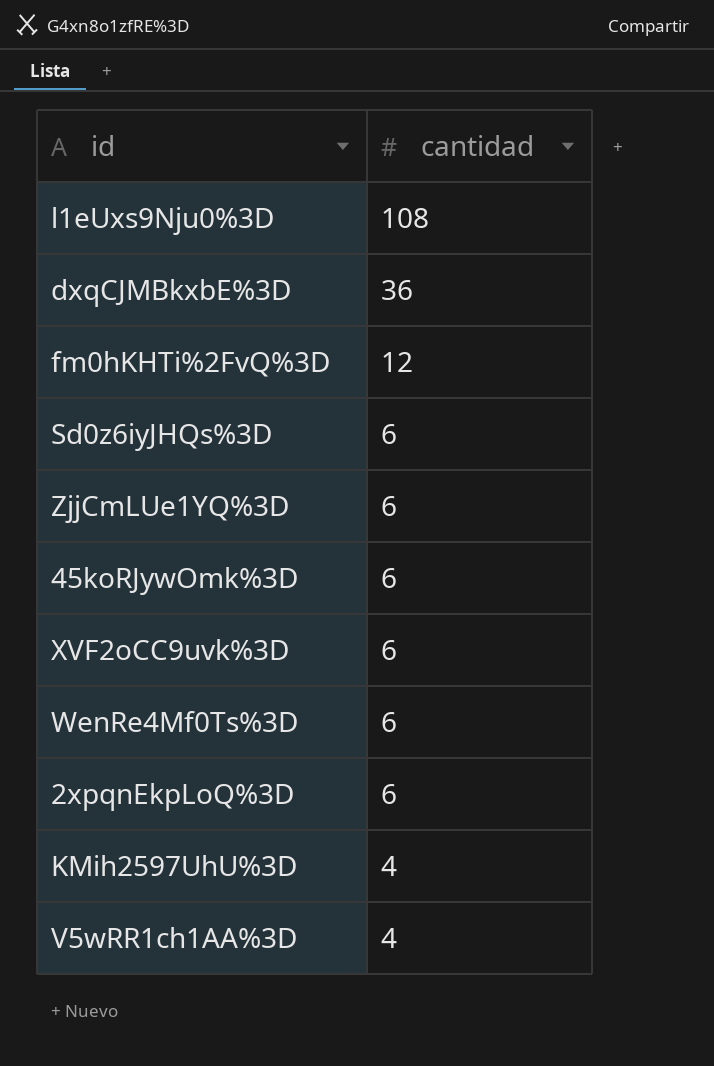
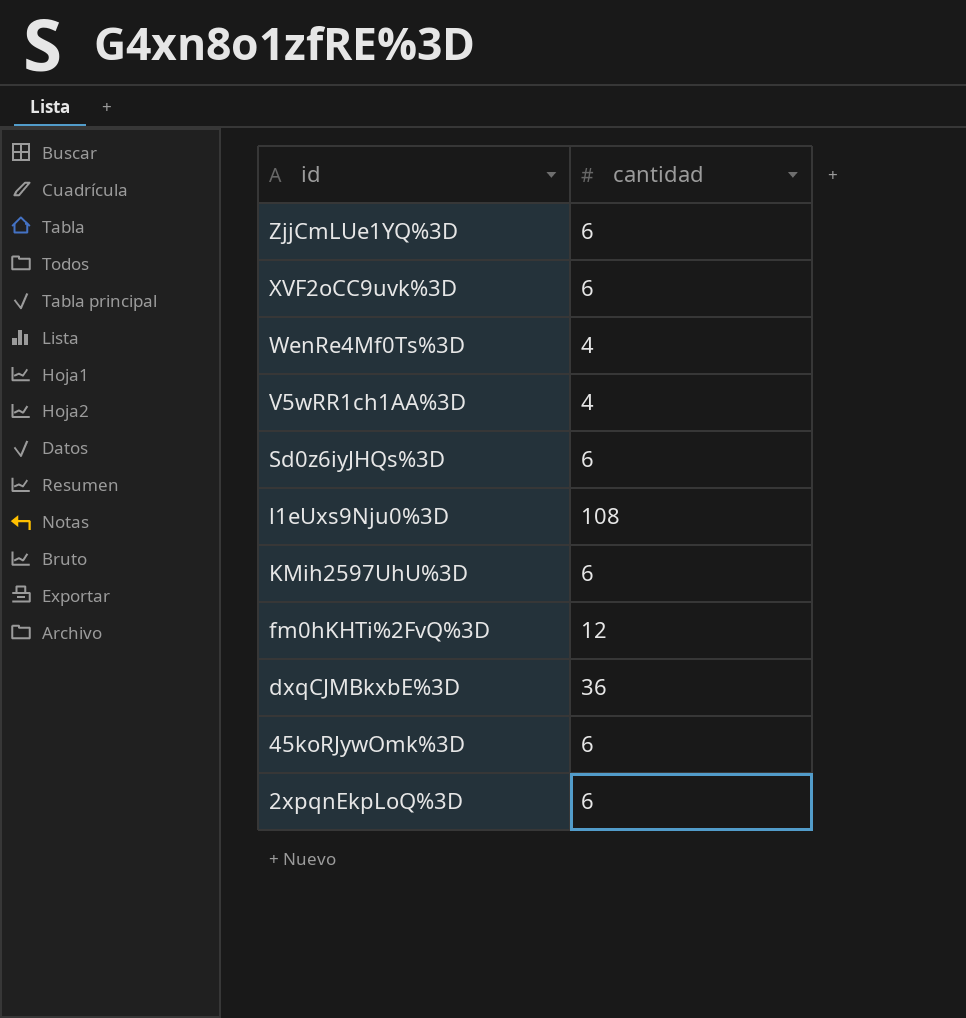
row order: cantidad descending -> id descending
WenRe4Mf0Ts%3D | cantidad: 6 -> 4
KMih2597UhU%3D | cantidad: 4 -> 6

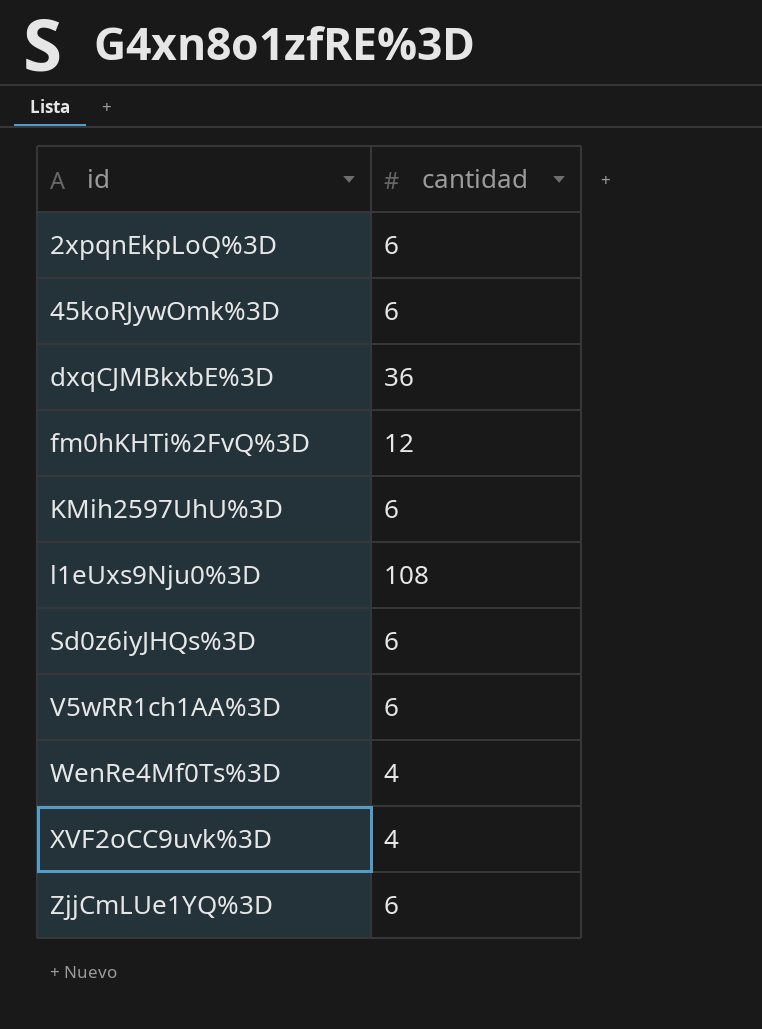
row order: id descending -> id ascending
V5wRR1ch1AA%3D | cantidad: 4 -> 6
XVF2oCC9uvk%3D | cantidad: 6 -> 4

